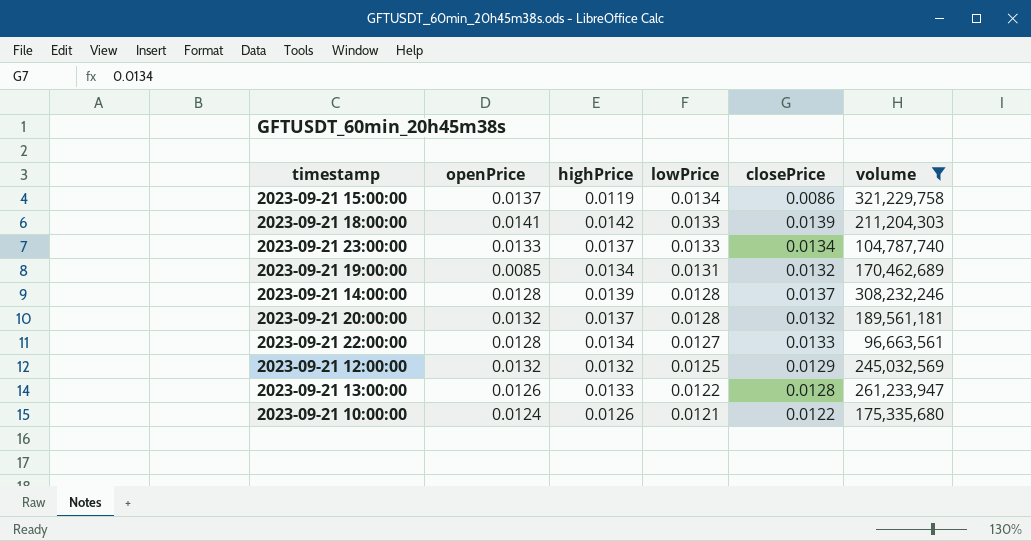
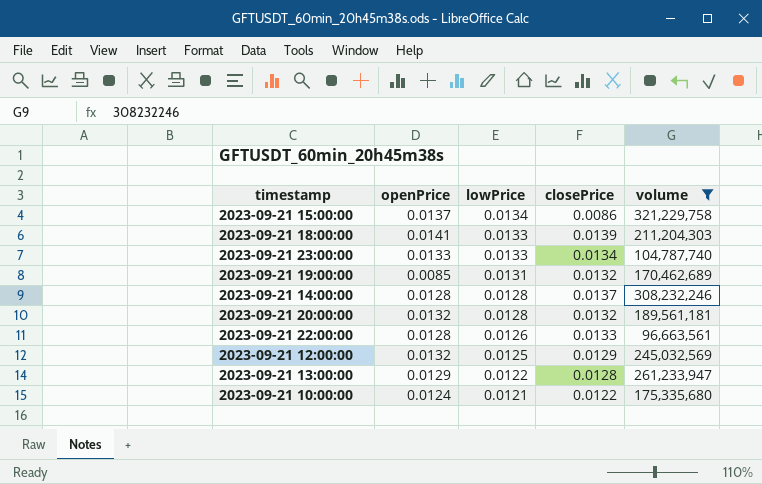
column highPrice | position: 3 -> none
2023-09-21 22:00:00 | lowPrice: 0.0127 -> 0.0126
2023-09-21 13:00:00 | openPrice: 0.0126 -> 0.0129

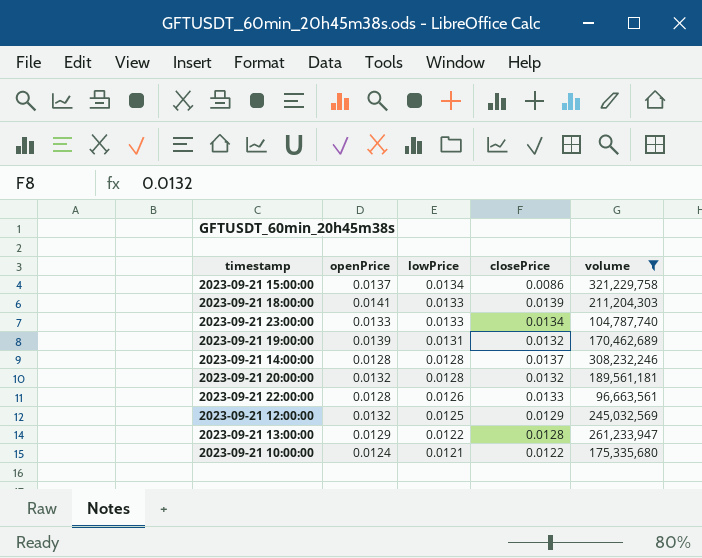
2023-09-21 19:00:00 | openPrice: 0.0085 -> 0.0139

